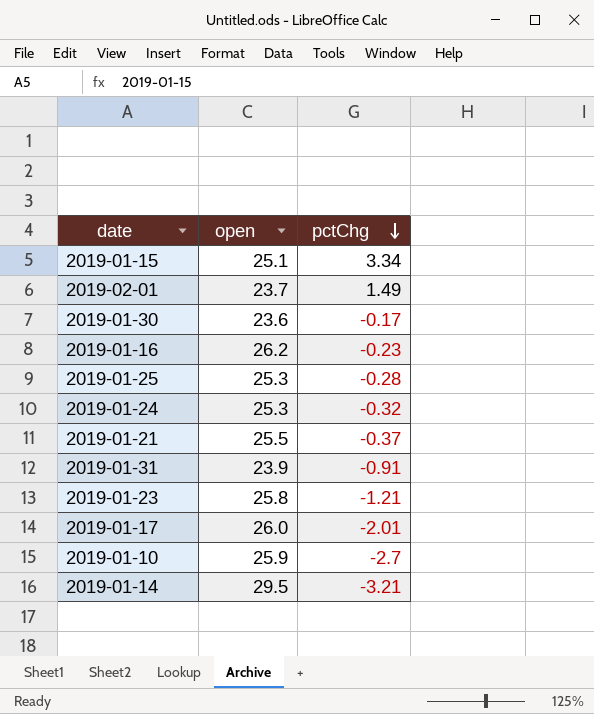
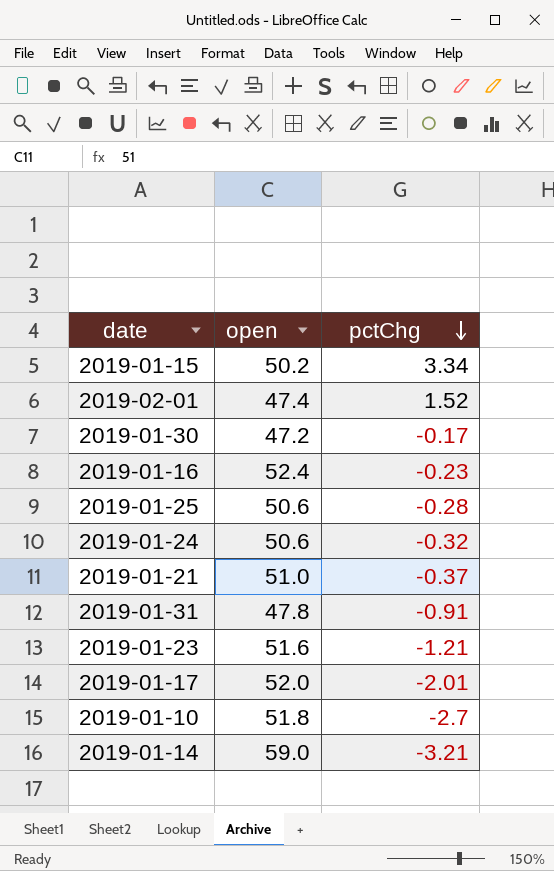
2019-01-15 | open: 25.1 -> 50.2
2019-02-01 | open: 23.7 -> 47.4
2019-02-01 | pctChg: 1.49 -> 1.52
2019-01-30 | open: 23.6 -> 47.2
2019-01-16 | open: 26.2 -> 52.4
2019-01-25 | open: 25.3 -> 50.6
2019-01-24 | open: 25.3 -> 50.6
2019-01-21 | open: 25.5 -> 51.0
2019-01-31 | open: 23.9 -> 47.8
2019-01-23 | open: 25.8 -> 51.6
2019-01-17 | open: 26.0 -> 52.0
2019-01-10 | open: 25.9 -> 51.8
2019-01-14 | open: 29.5 -> 59.0

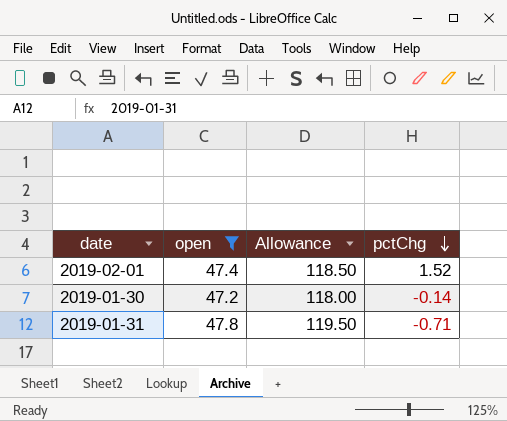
filter: none -> open <= 47.8
column Allowance | formula: none -> [open] * 2.5
2019-01-30 | pctChg: -0.17 -> -0.14
2019-01-31 | pctChg: -0.91 -> -0.71

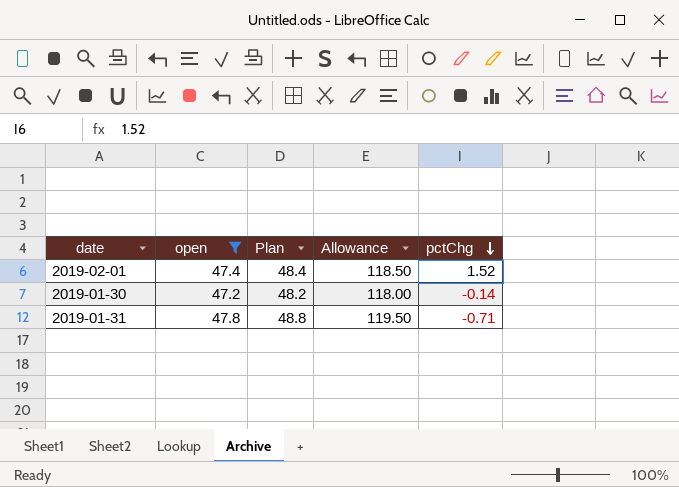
column Plan | formula: none -> [open] + 1

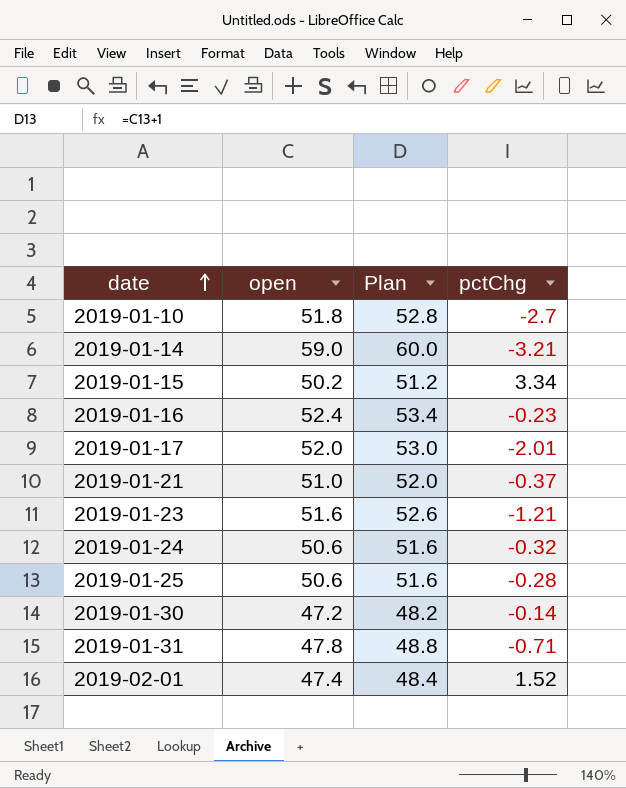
filter: open <= 47.8 -> none
row order: pctChg descending -> date ascending
column Allowance | formula: [open] * 2.5 -> none

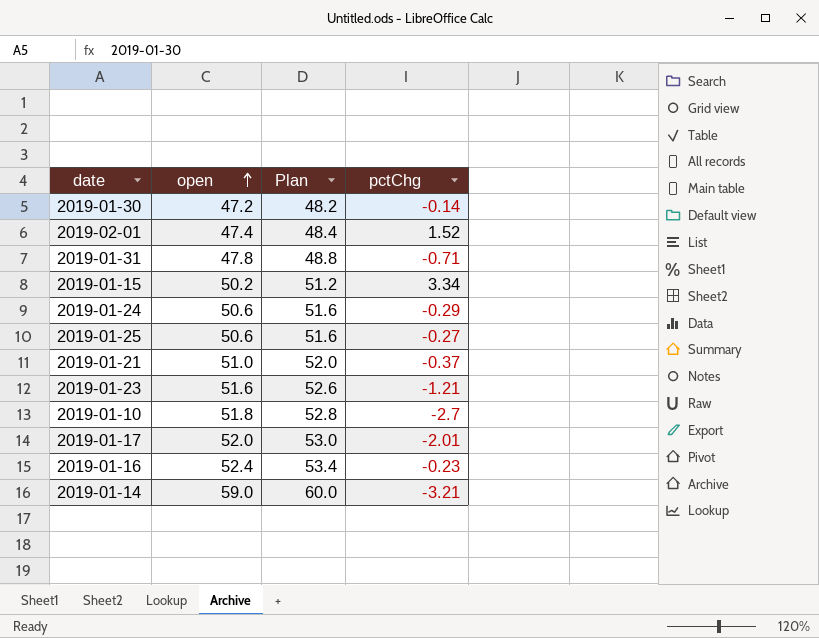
row order: date ascending -> open ascending
2019-01-24 | pctChg: -0.32 -> -0.29
2019-01-25 | pctChg: -0.28 -> -0.27

